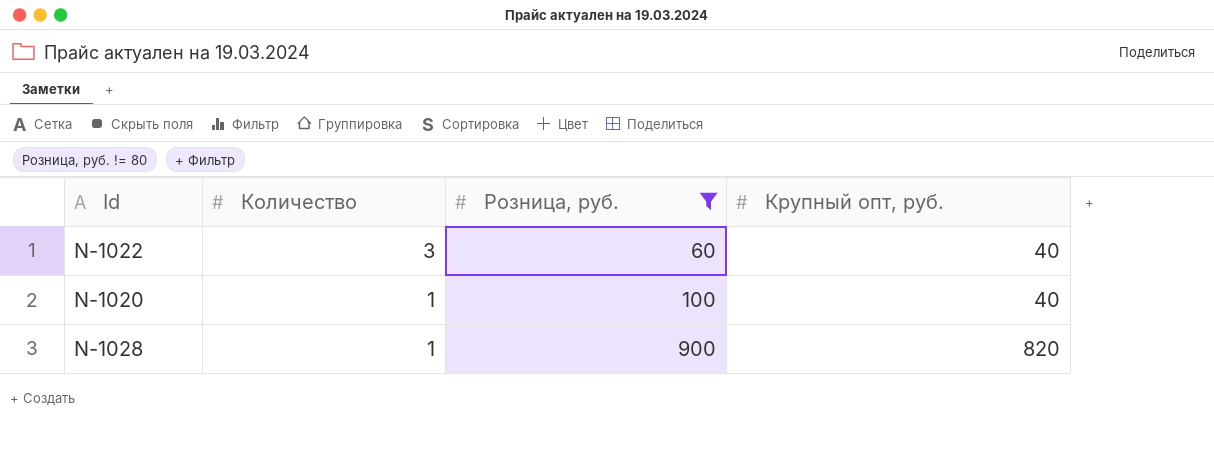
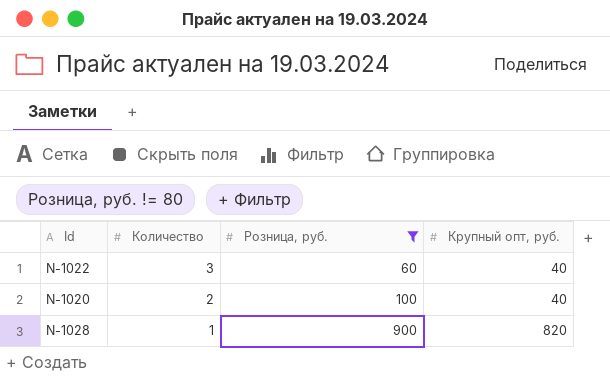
N-1020 | Количество: 1 -> 2

